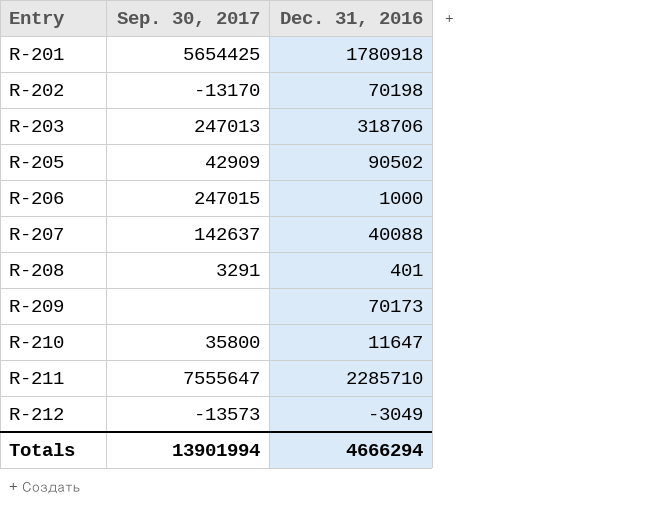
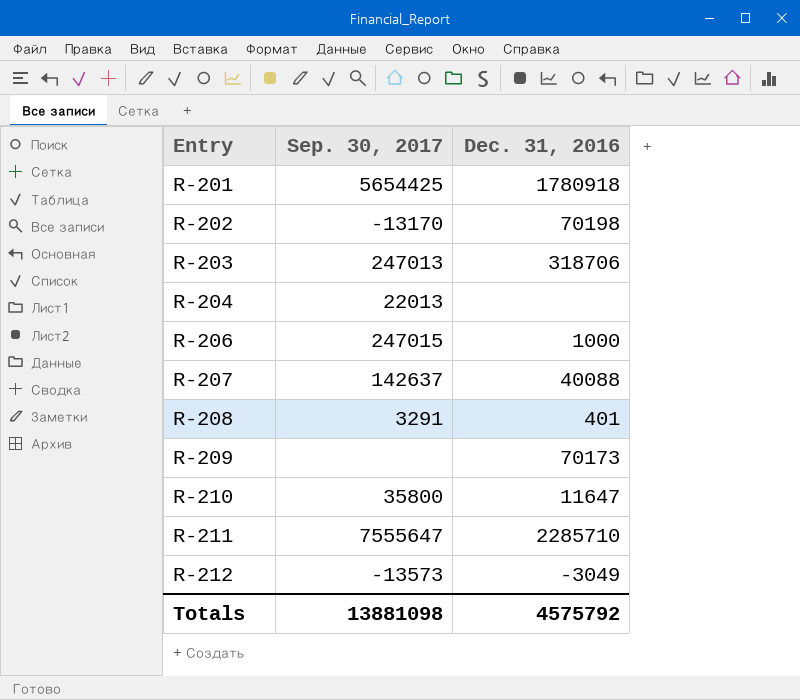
row R-205: 42909 | 90502 -> none
row R-204: none -> 22013 | none
Totals | Sep. 30, 2017: 13901994 -> 13881098
Totals | Dec. 31, 2016: 4666294 -> 4575792

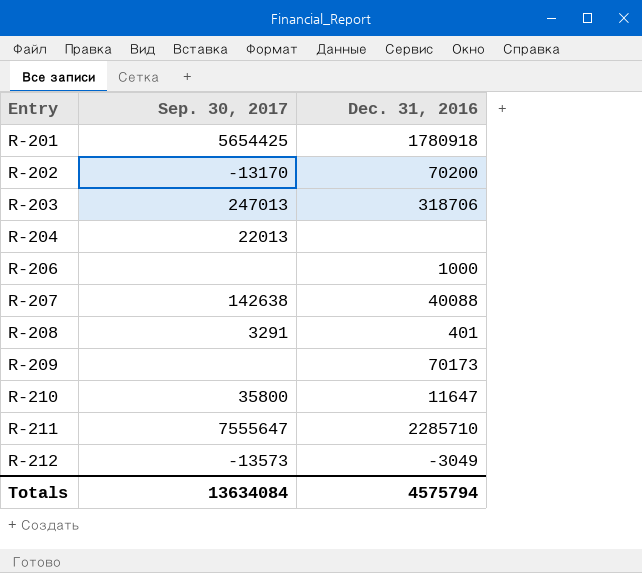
R-202 | Dec. 31, 2016: 70198 -> 70200
R-206 | Sep. 30, 2017: 247015 -> none
R-207 | Sep. 30, 2017: 142637 -> 142638
Totals | Sep. 30, 2017: 13881098 -> 13634084
Totals | Dec. 31, 2016: 4575792 -> 4575794

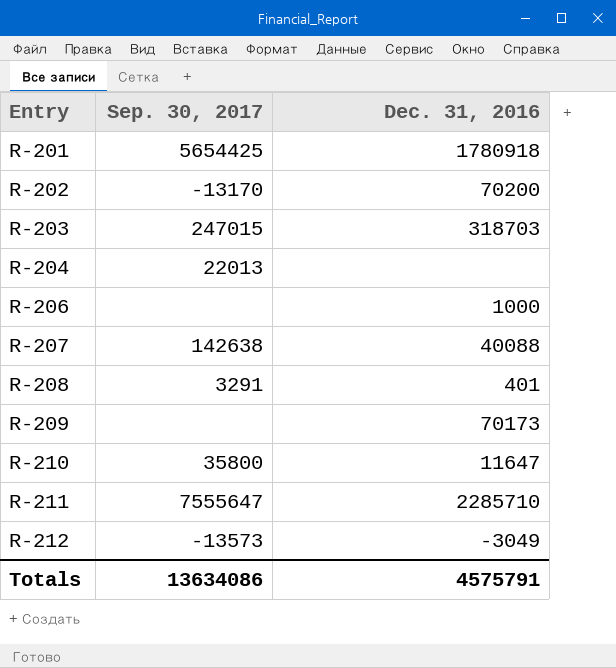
R-203 | Sep. 30, 2017: 247013 -> 247015
R-203 | Dec. 31, 2016: 318706 -> 318703
Totals | Sep. 30, 2017: 13634084 -> 13634086
Totals | Dec. 31, 2016: 4575794 -> 4575791

